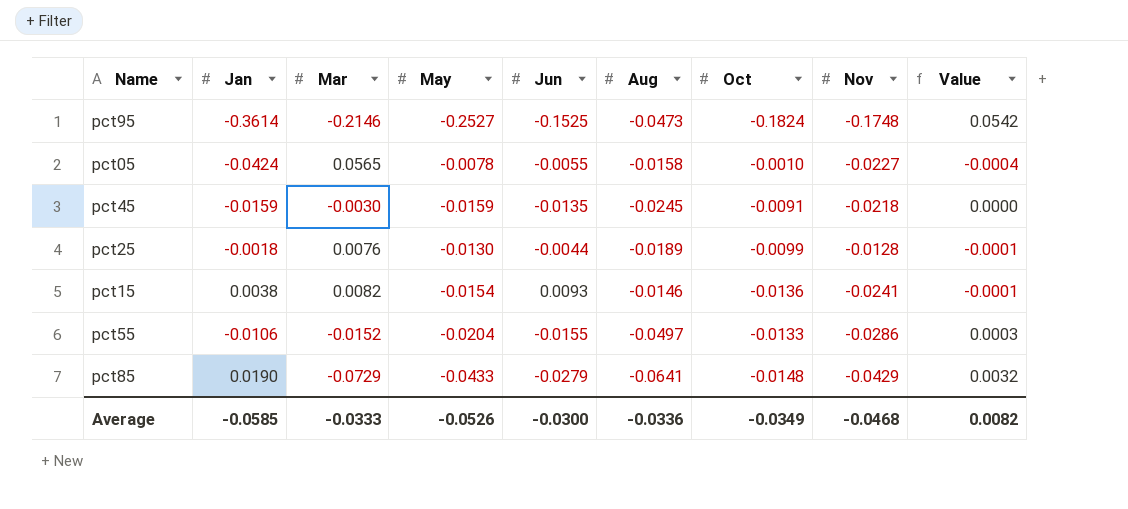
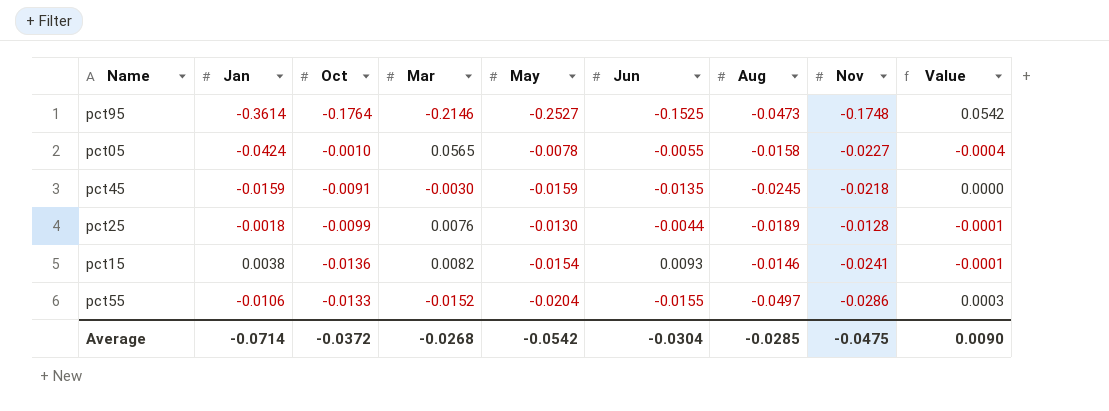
column Oct | position: 7 -> 3
row pct85: 0.0190 | -0.0729 | -0.0433 | -0.0279 | -0.0641 | -0.0148 | -0.0429 | 0.0032 -> none
pct95 | Oct: -0.1824 -> -0.1764
Average | Jan: -0.0585 -> -0.0714
Average | Oct: -0.0349 -> -0.0372
Average | Mar: -0.0333 -> -0.0268
Average | May: -0.0526 -> -0.0542
Average | Jun: -0.0300 -> -0.0304
Average | Aug: -0.0336 -> -0.0285
Average | Nov: -0.0468 -> -0.0475
Average | Value: 0.0082 -> 0.0090

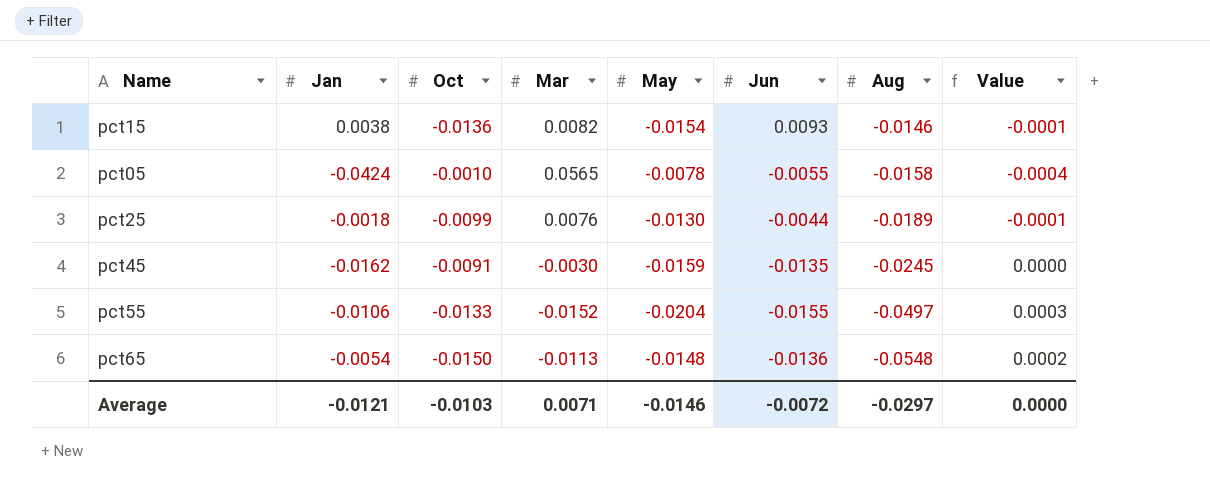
row order: none -> Aug descending
column Nov | position: 8 -> none
row pct95: -0.3614 | -0.1764 | -0.2146 | -0.2527 | -0.1525 | -0.0473 | -0.1748 | 0.0542 -> none
pct45 | Jan: -0.0159 -> -0.0162
row pct65: none -> -0.0054 | -0.0150 | -0.0113 | -0.0148 | -0.0136 | -0.0548 | 0.0002
Average | Jan: -0.0714 -> -0.0121
Average | Oct: -0.0372 -> -0.0103
Average | Mar: -0.0268 -> 0.0071
Average | May: -0.0542 -> -0.0146
Average | Jun: -0.0304 -> -0.0072
Average | Aug: -0.0285 -> -0.0297
Average | Value: 0.0090 -> 0.0000

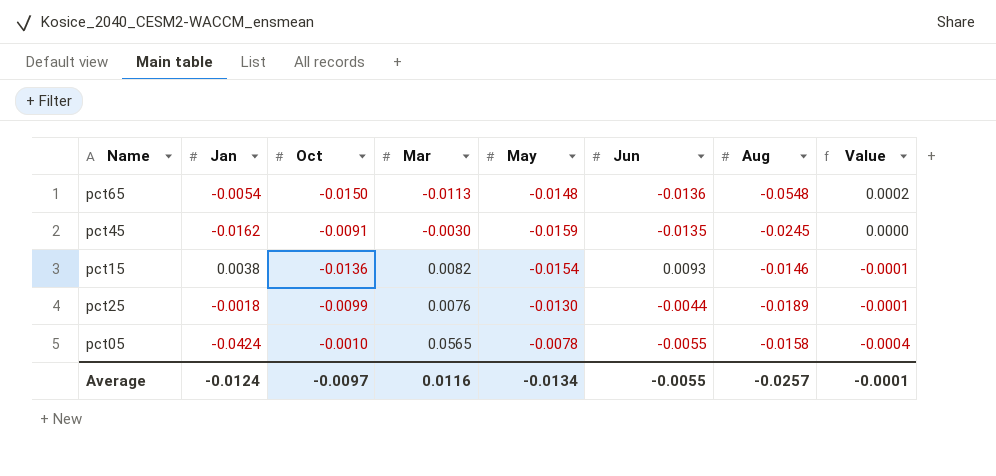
row order: Aug descending -> Value descending
row pct55: -0.0106 | -0.0133 | -0.0152 | -0.0204 | -0.0155 | -0.0497 | 0.0003 -> none
Average | Jan: -0.0121 -> -0.0124
Average | Oct: -0.0103 -> -0.0097
Average | Mar: 0.0071 -> 0.0116
Average | May: -0.0146 -> -0.0134
Average | Jun: -0.0072 -> -0.0055
Average | Aug: -0.0297 -> -0.0257
Average | Value: 0.0000 -> -0.0001

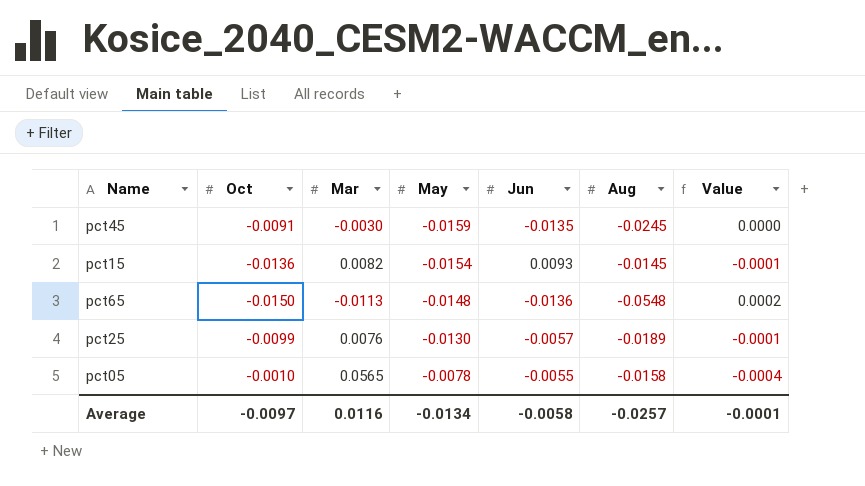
row order: Value descending -> May ascending
column Jan | position: 2 -> none
pct15 | Aug: -0.0146 -> -0.0145
pct25 | Jun: -0.0044 -> -0.0057
Average | Jun: -0.0055 -> -0.0058

